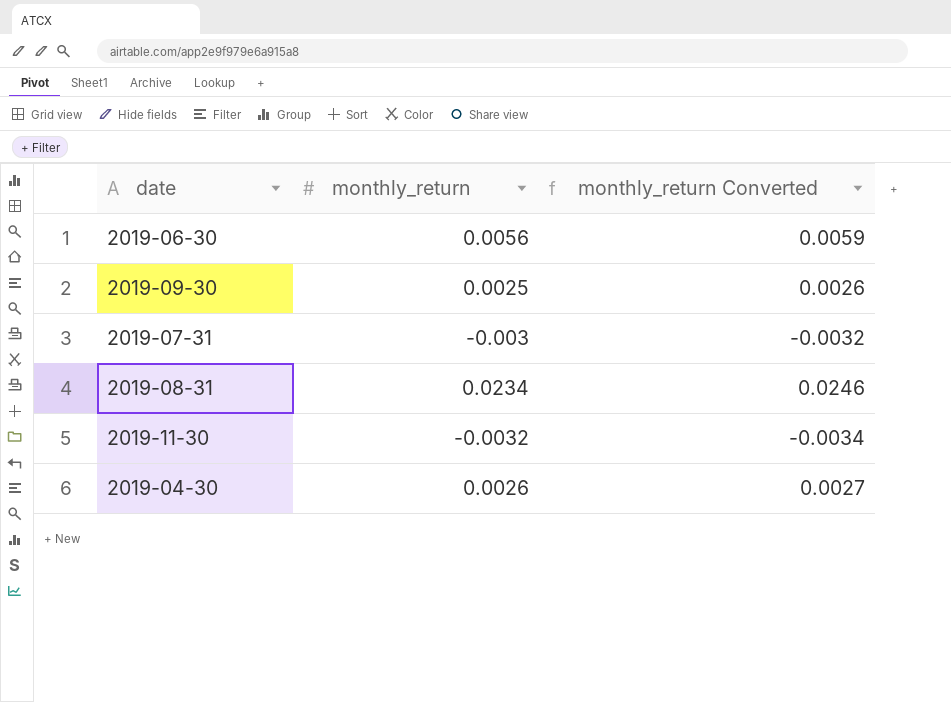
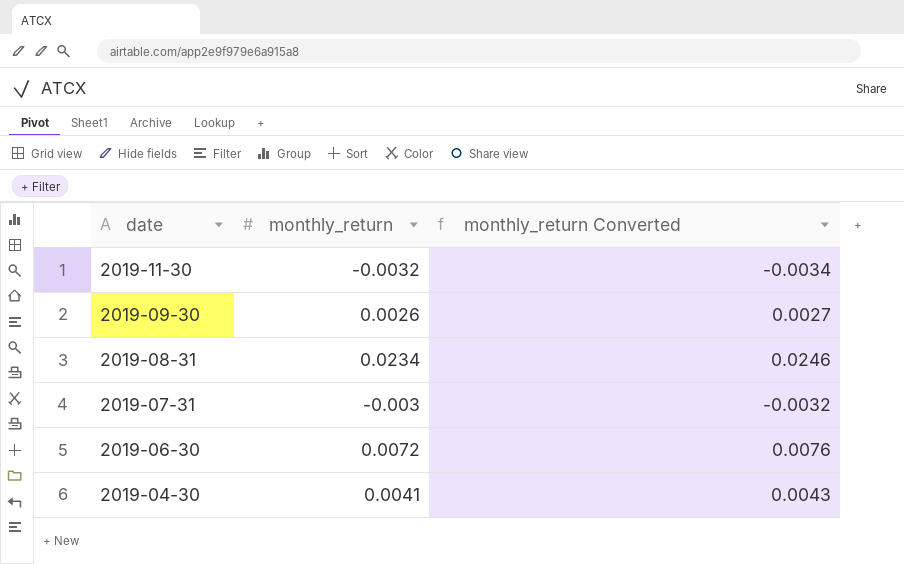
row order: none -> date descending
2019-09-30 | monthly_return: 0.0025 -> 0.0026
2019-09-30 | monthly_return Converted: 0.0026 -> 0.0027
2019-06-30 | monthly_return: 0.0056 -> 0.0072
2019-06-30 | monthly_return Converted: 0.0059 -> 0.0076
2019-04-30 | monthly_return: 0.0026 -> 0.0041
2019-04-30 | monthly_return Converted: 0.0027 -> 0.0043

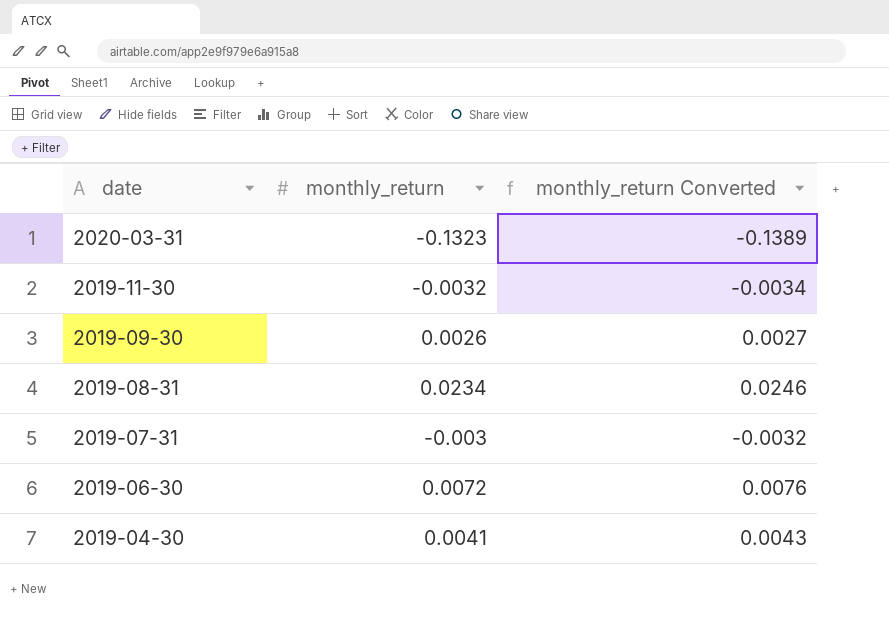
row 2020-03-31: none -> -0.1323 | -0.1389

